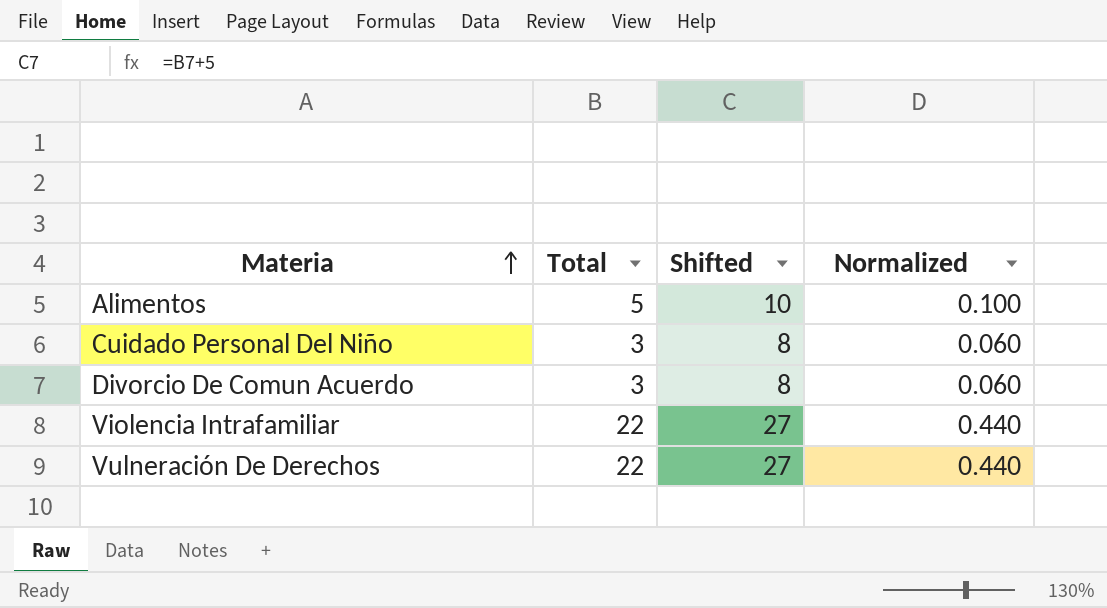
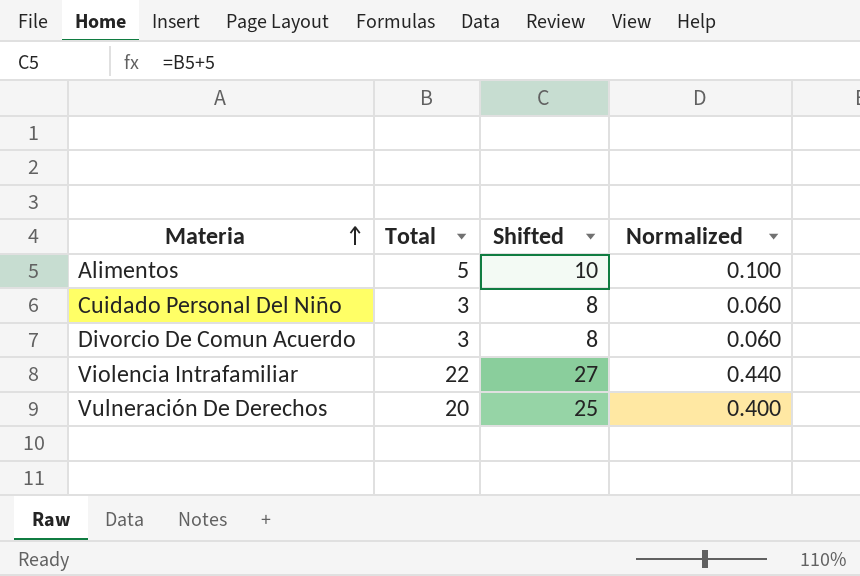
Vulneración De Derechos | Total: 22 -> 20
Vulneración De Derechos | Shifted: 27 -> 25
Vulneración De Derechos | Normalized: 0.440 -> 0.400

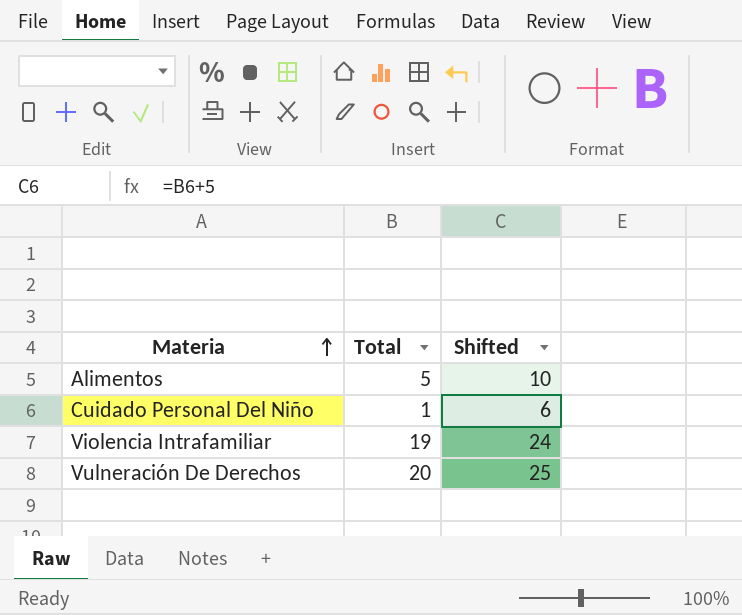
column Normalized | formula: [Total] * 0.02 -> none
row Divorcio De Comun Acuerdo: 3 | 8 | 0.060 -> none
Cuidado Personal Del Niño | Total: 3 -> 1
Cuidado Personal Del Niño | Shifted: 8 -> 6
Violencia Intrafamiliar | Total: 22 -> 19
Violencia Intrafamiliar | Shifted: 27 -> 24

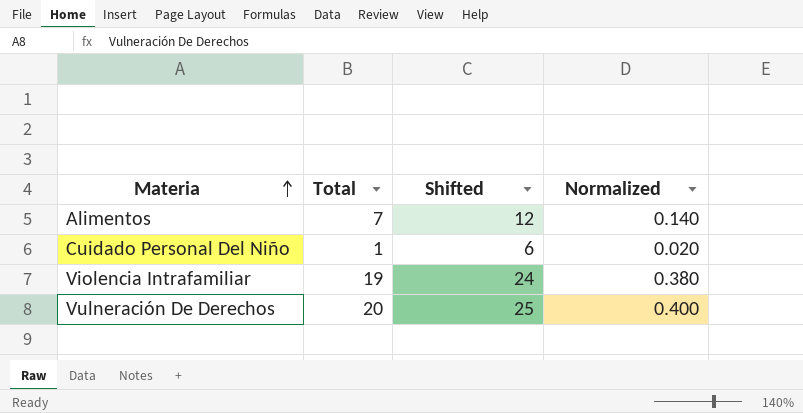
column Normalized | formula: none -> [Total] * 0.02
Alimentos | Total: 5 -> 7
Alimentos | Shifted: 10 -> 12

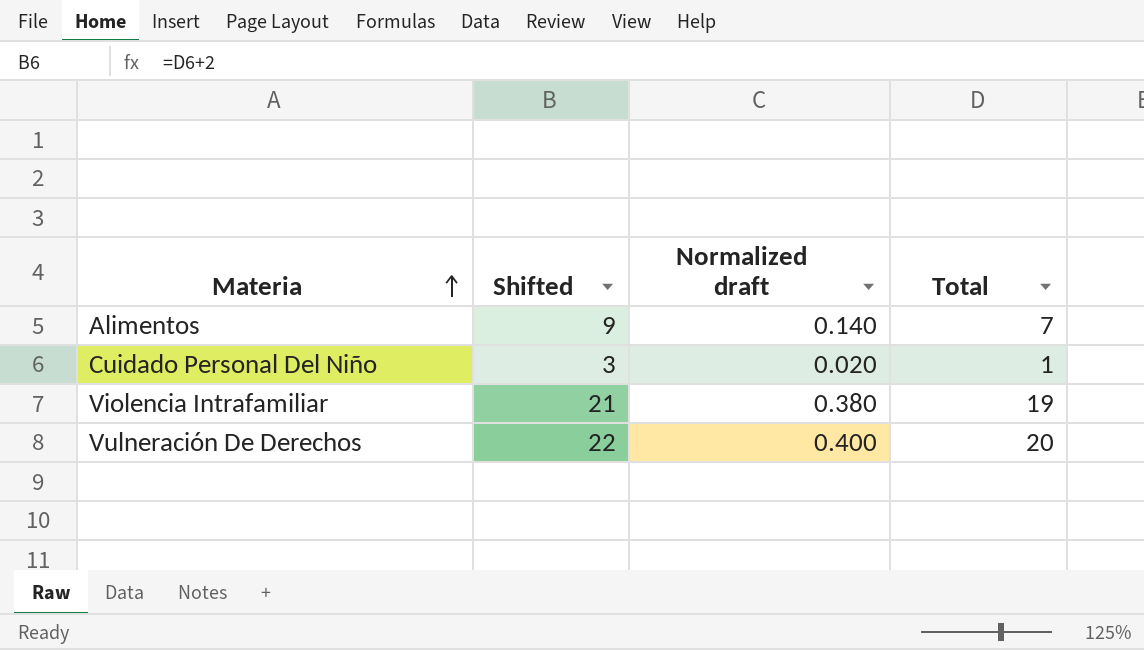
column Shifted | formula: [Total] + 5 -> [Total] + 2
column name: Normalized -> Normalized draft
column Total | position: 2 -> 4

